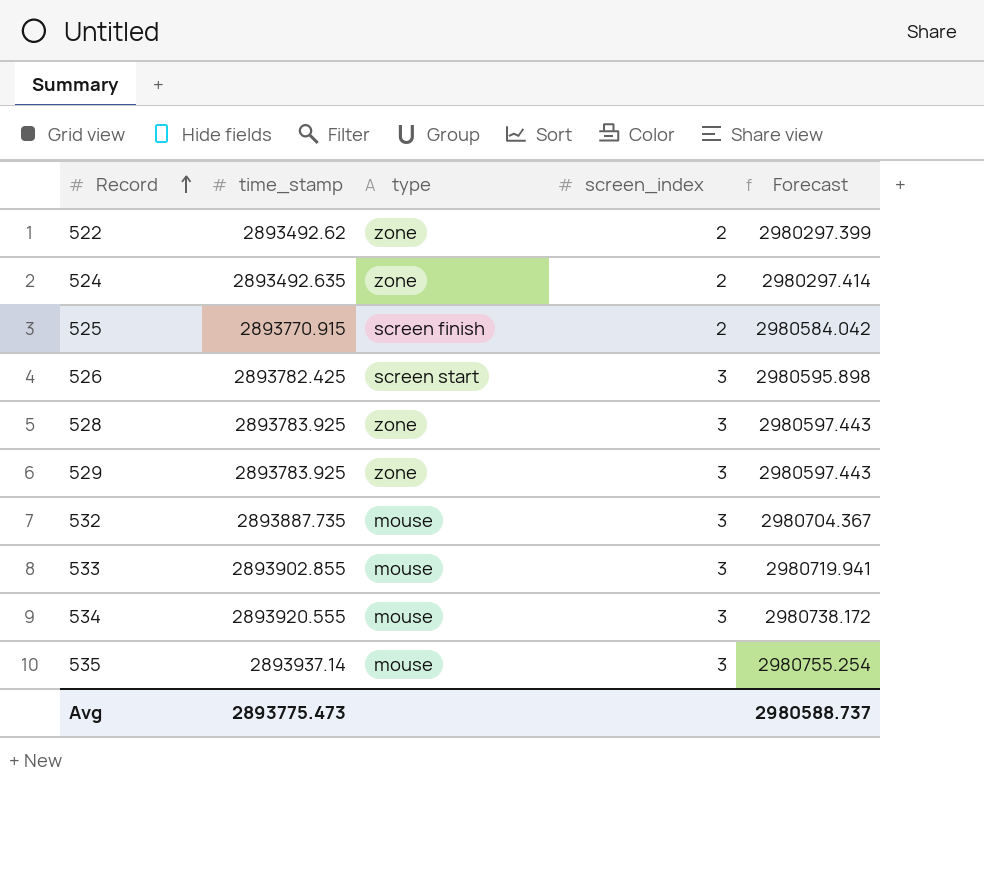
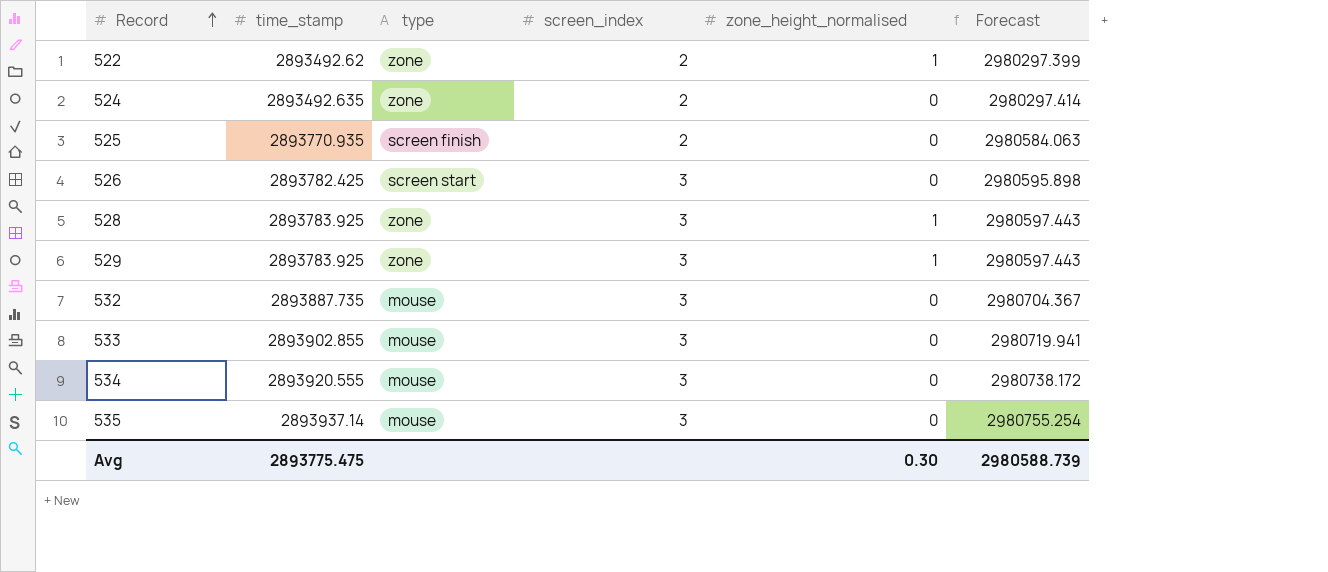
column zone_height_normalised | position: none -> 5
525 | time_stamp: 2893770.915 -> 2893770.935
525 | Forecast: 2980584.042 -> 2980584.063
Avg | time_stamp: 2893775.473 -> 2893775.475
Avg | Forecast: 2980588.737 -> 2980588.739

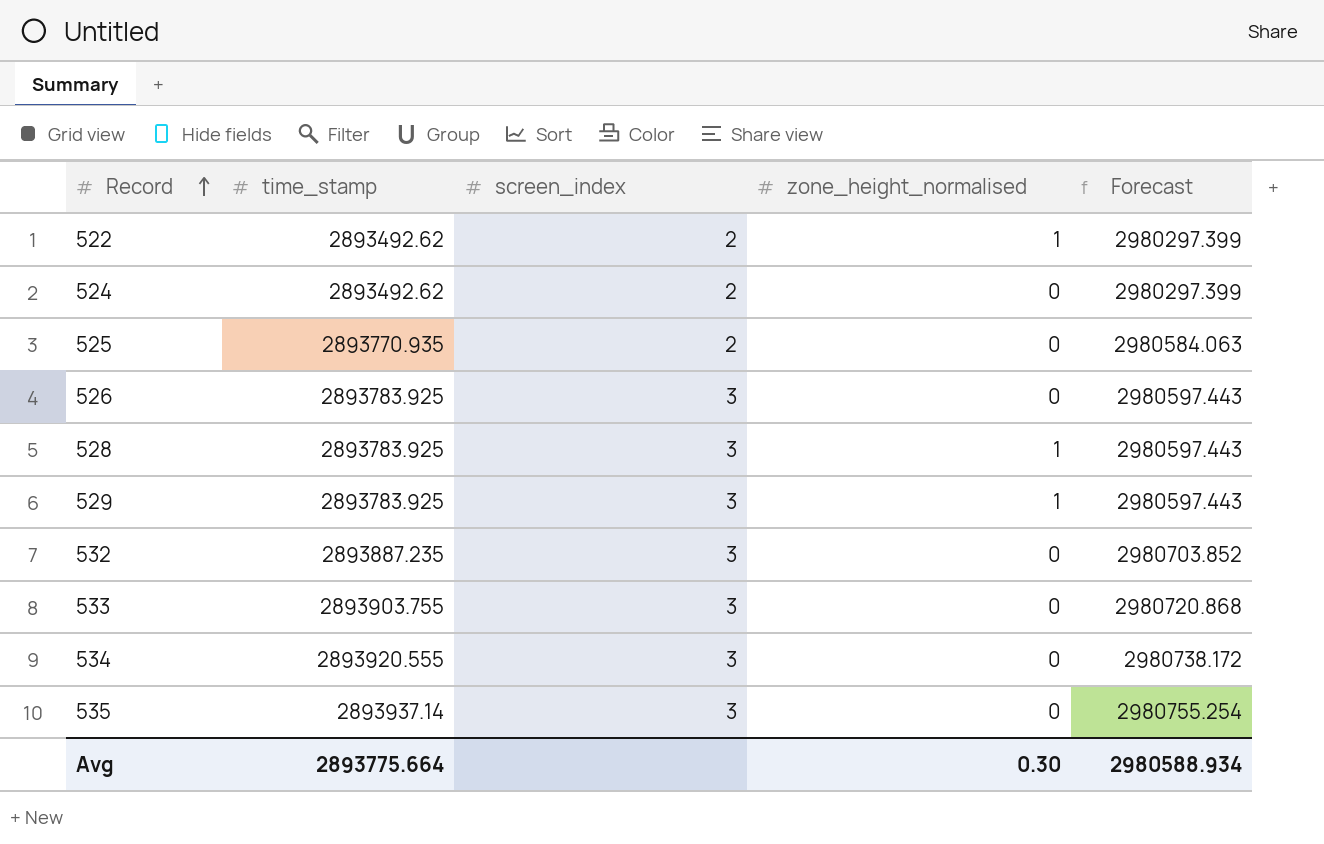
column type | position: 3 -> none
524 | time_stamp: 2893492.635 -> 2893492.62
524 | Forecast: 2980297.414 -> 2980297.399
526 | time_stamp: 2893782.425 -> 2893783.925
526 | Forecast: 2980595.898 -> 2980597.443
532 | time_stamp: 2893887.735 -> 2893887.235
532 | Forecast: 2980704.367 -> 2980703.852
533 | time_stamp: 2893902.855 -> 2893903.755
533 | Forecast: 2980719.941 -> 2980720.868
Avg | time_stamp: 2893775.475 -> 2893775.664
Avg | Forecast: 2980588.739 -> 2980588.934

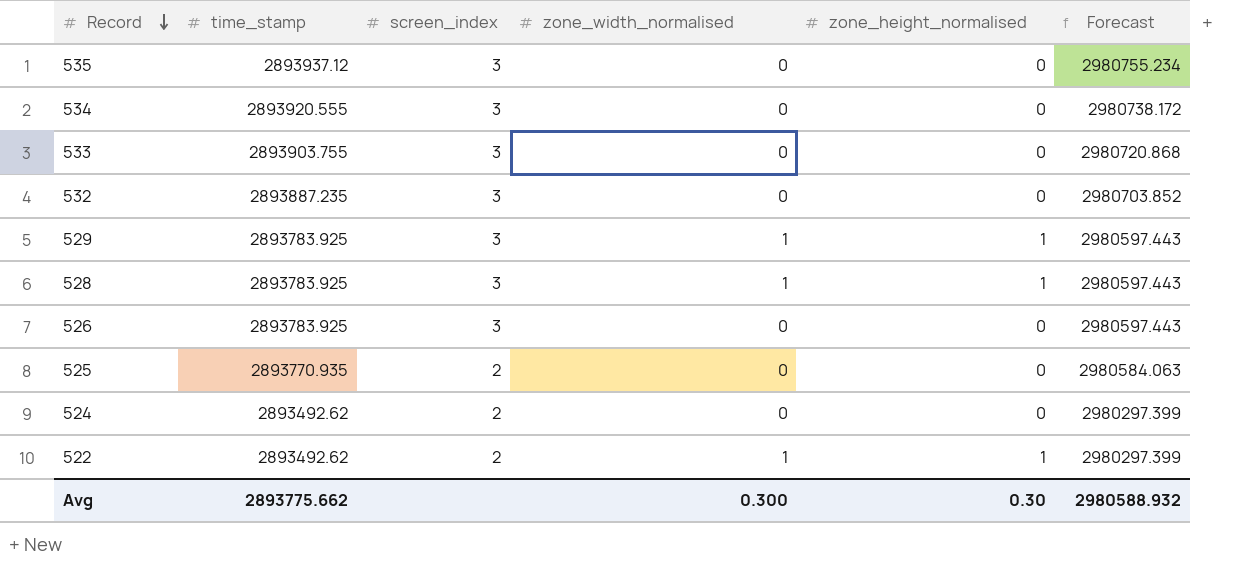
row order: Record ascending -> Record descending
column zone_width_normalised | position: none -> 4
535 | time_stamp: 2893937.14 -> 2893937.12
535 | Forecast: 2980755.254 -> 2980755.234
Avg | time_stamp: 2893775.664 -> 2893775.662
Avg | Forecast: 2980588.934 -> 2980588.932

